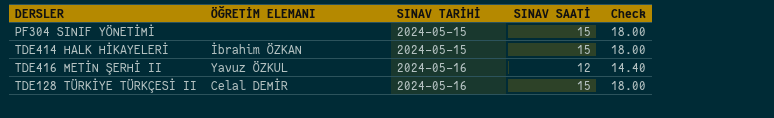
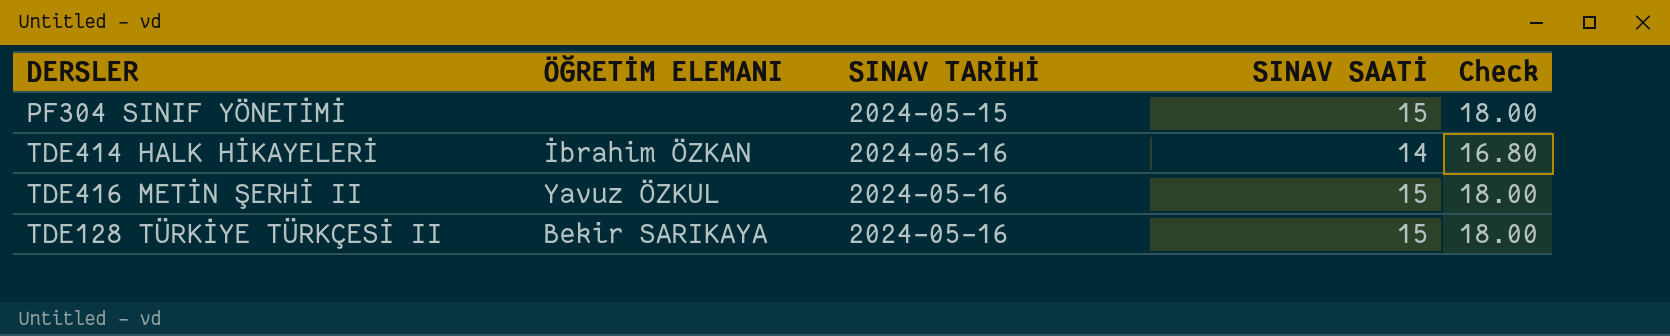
TDE414 HALK HİKAYELERİ | SINAV TARİHİ: 2024-05-15 -> 2024-05-16
TDE414 HALK HİKAYELERİ | SINAV SAATİ: 15 -> 14
TDE414 HALK HİKAYELERİ | Check: 18.00 -> 16.80
TDE416 METİN ŞERHİ II | SINAV SAATİ: 12 -> 15
TDE416 METİN ŞERHİ II | Check: 14.40 -> 18.00
TDE128 TÜRKİYE TÜRKÇESİ II | ÖĞRETİM ELEMANI: Celal DEMİR -> Bekir SARIKAYA

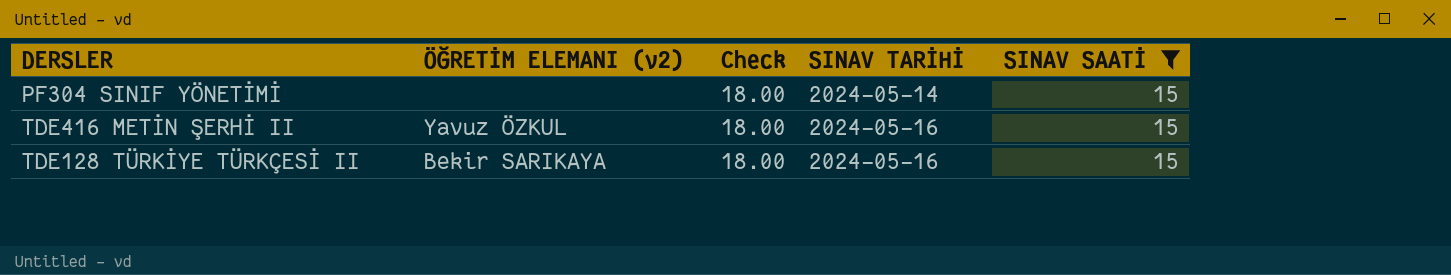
filter: none -> SINAV SAATİ = 15
column name: ÖĞRETİM ELEMANI -> ÖĞRETİM ELEMANI (v2)
column Check | position: 5 -> 3
PF304 SINIF YÖNETİMİ | SINAV TARİHİ: 2024-05-15 -> 2024-05-14

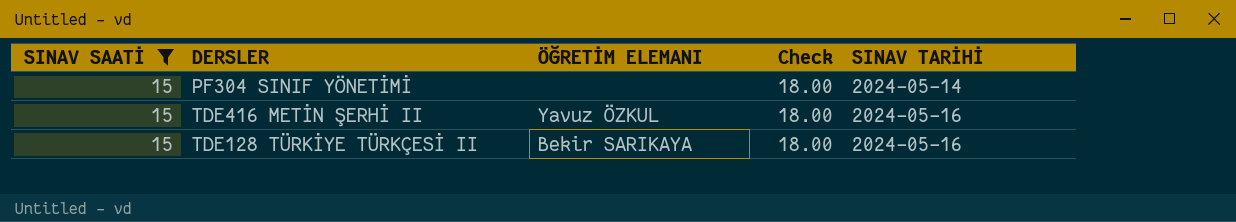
column SINAV SAATİ | position: 5 -> 1
column name: ÖĞRETİM ELEMANI (v2) -> ÖĞRETİM ELEMANI

